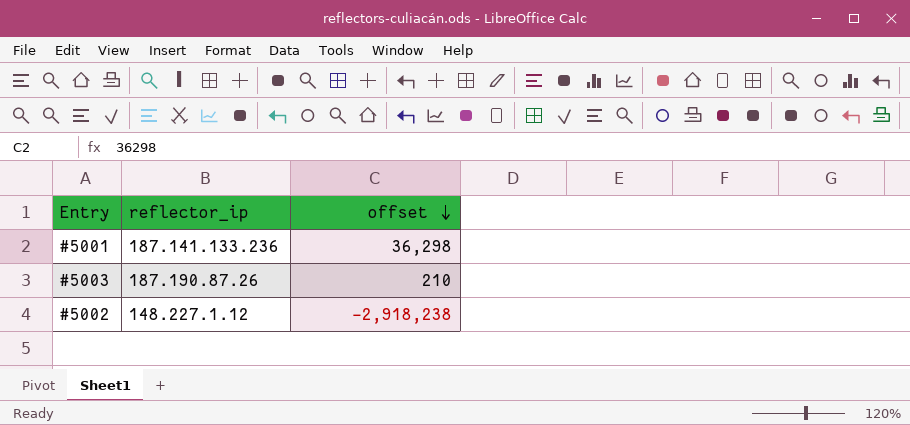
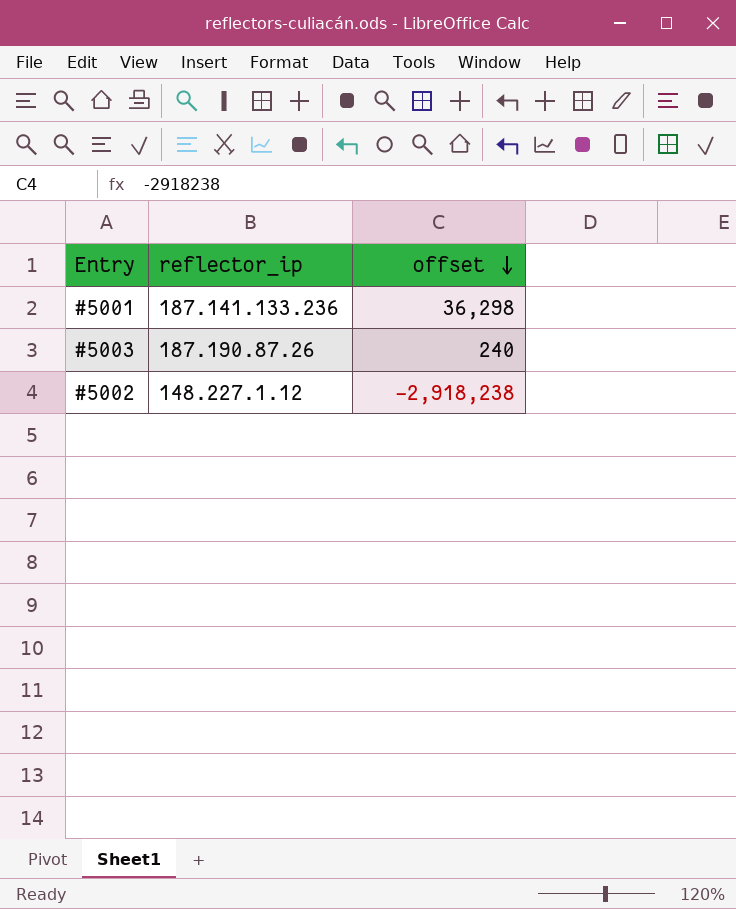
#5003 | offset: 210 -> 240

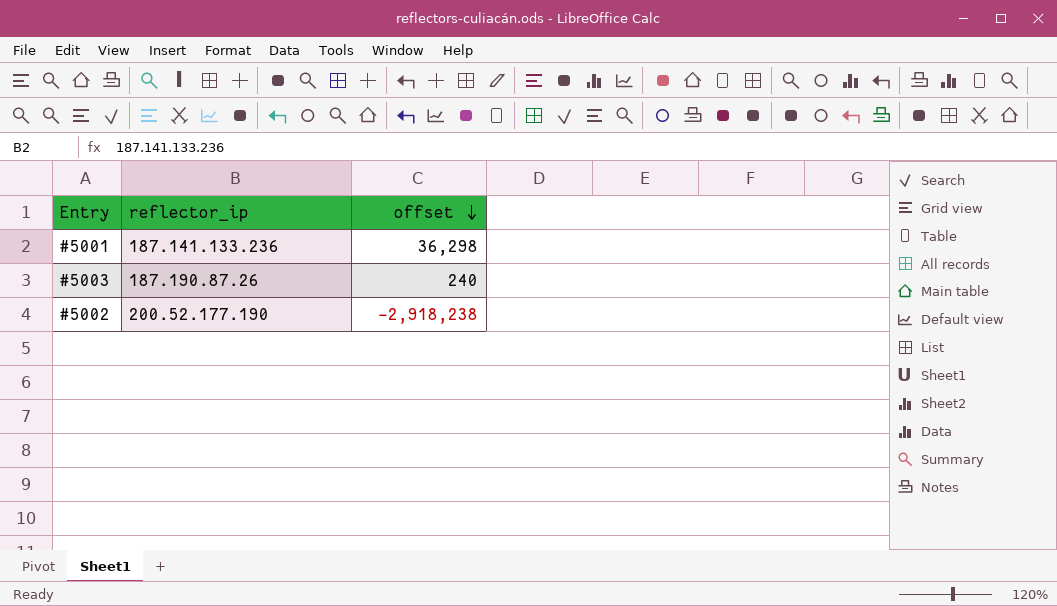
#5002 | reflector_ip: 148.227.1.12 -> 200.52.177.190

